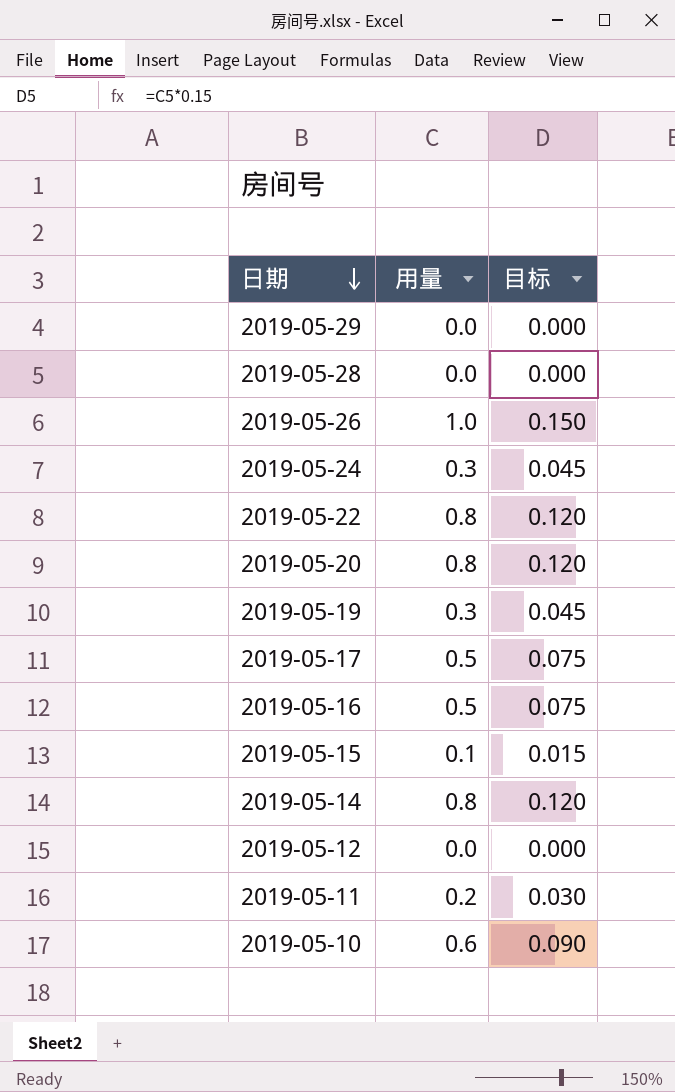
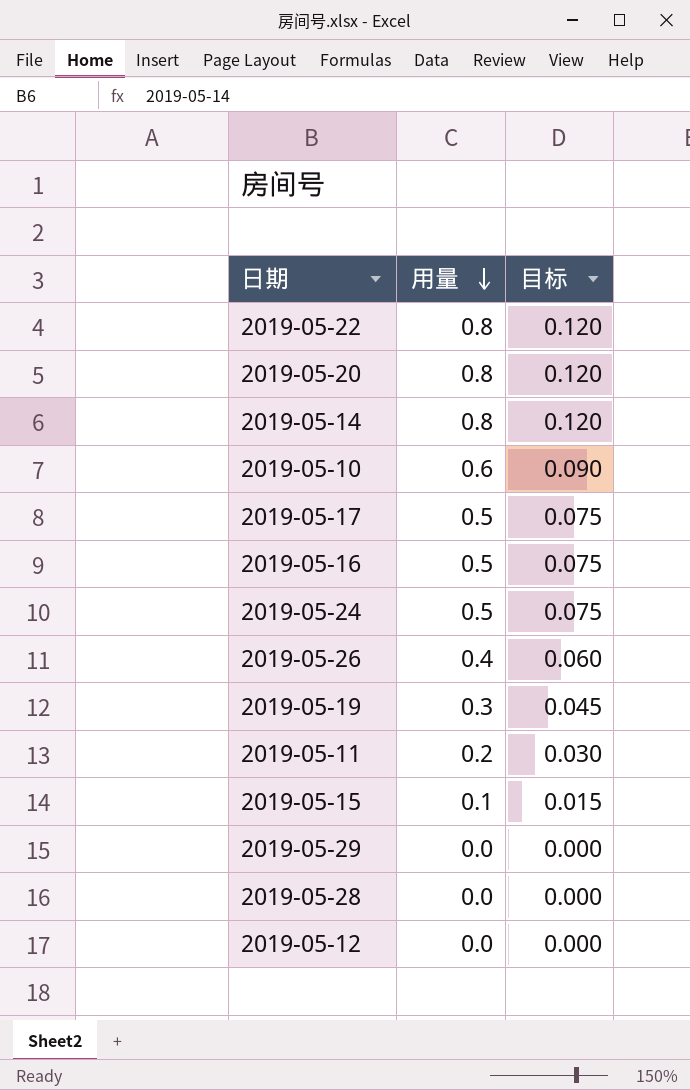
row order: 日期 descending -> 用量 descending
2019-05-24 | 用量: 0.3 -> 0.5
2019-05-24 | 目标: 0.045 -> 0.075
2019-05-26 | 用量: 1.0 -> 0.4
2019-05-26 | 目标: 0.150 -> 0.060

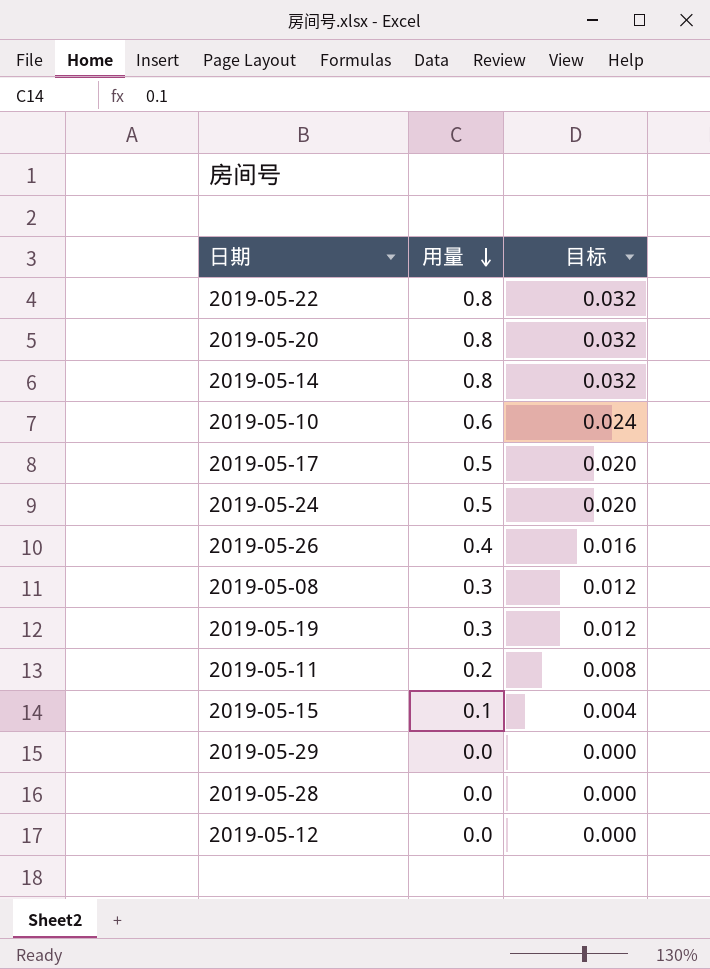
column 目标 | formula: [用量] * 0.15 -> [用量] * 0.04
row 2019-05-16: 0.5 | 0.075 -> none
row 2019-05-08: none -> 0.3 | 0.012

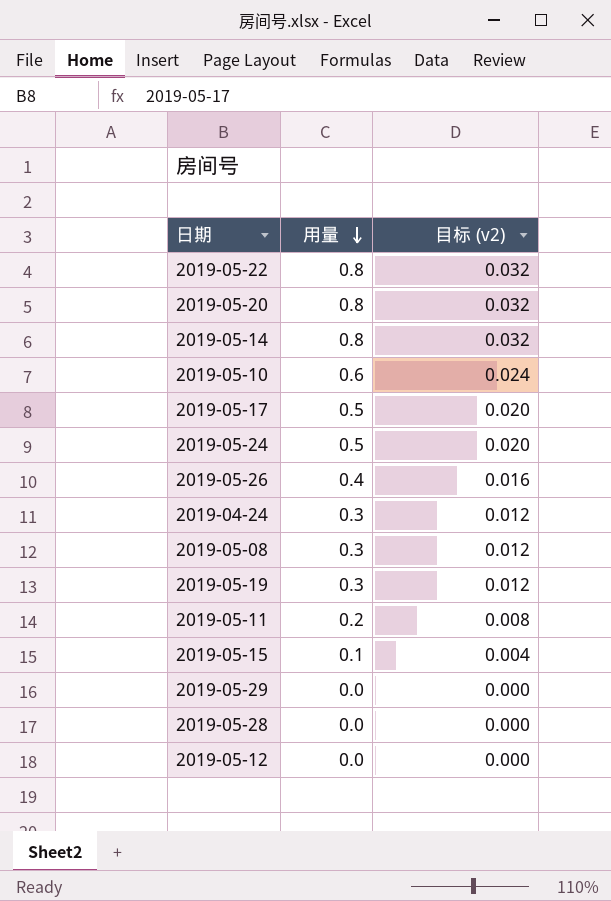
column name: 目标 -> 目标 (v2)
row 2019-04-24: none -> 0.3 | 0.012

